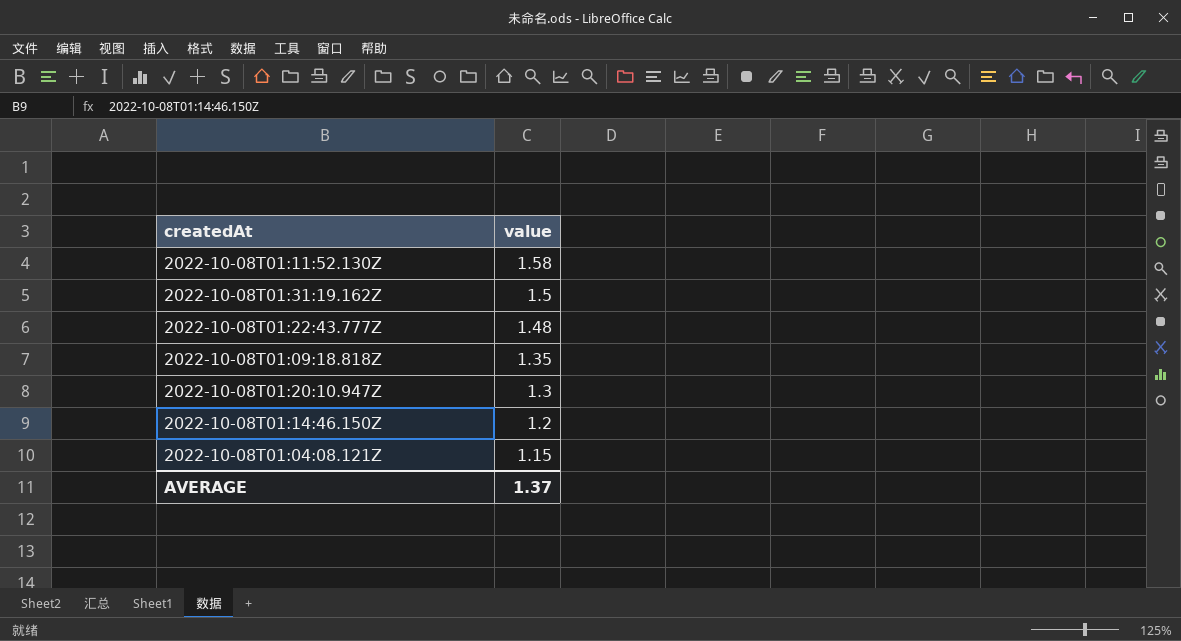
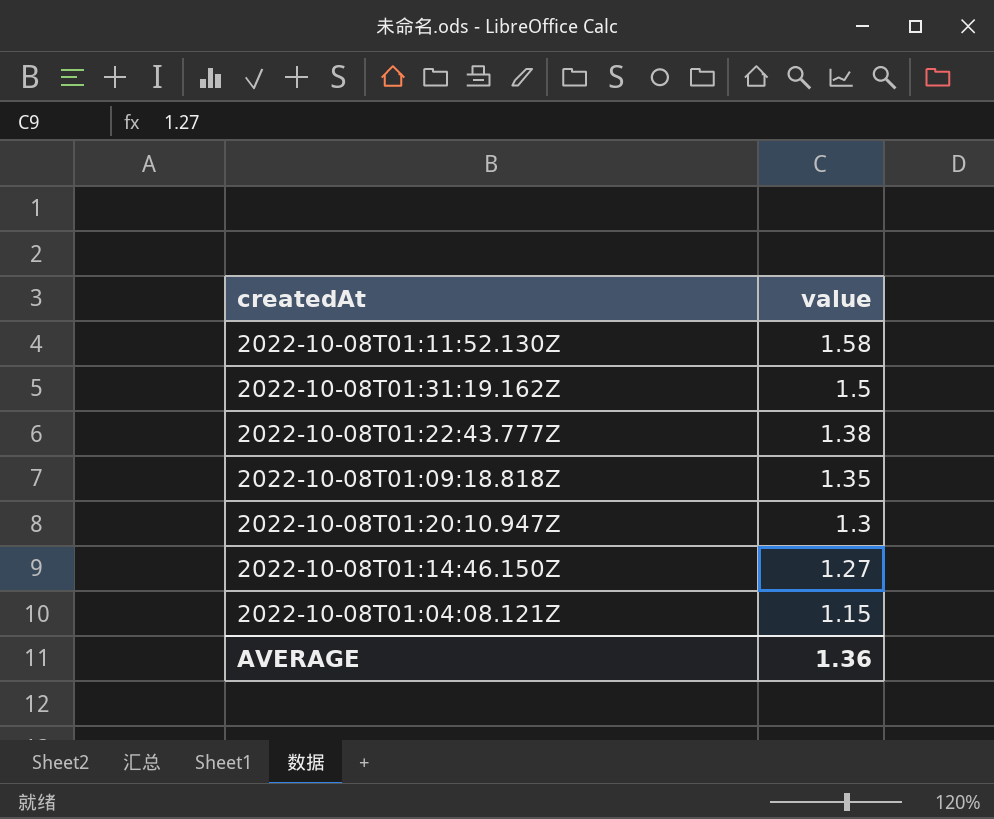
2022-10-08T01:22:43.777Z | value: 1.48 -> 1.38
2022-10-08T01:14:46.150Z | value: 1.2 -> 1.27
AVERAGE | value: 1.37 -> 1.36

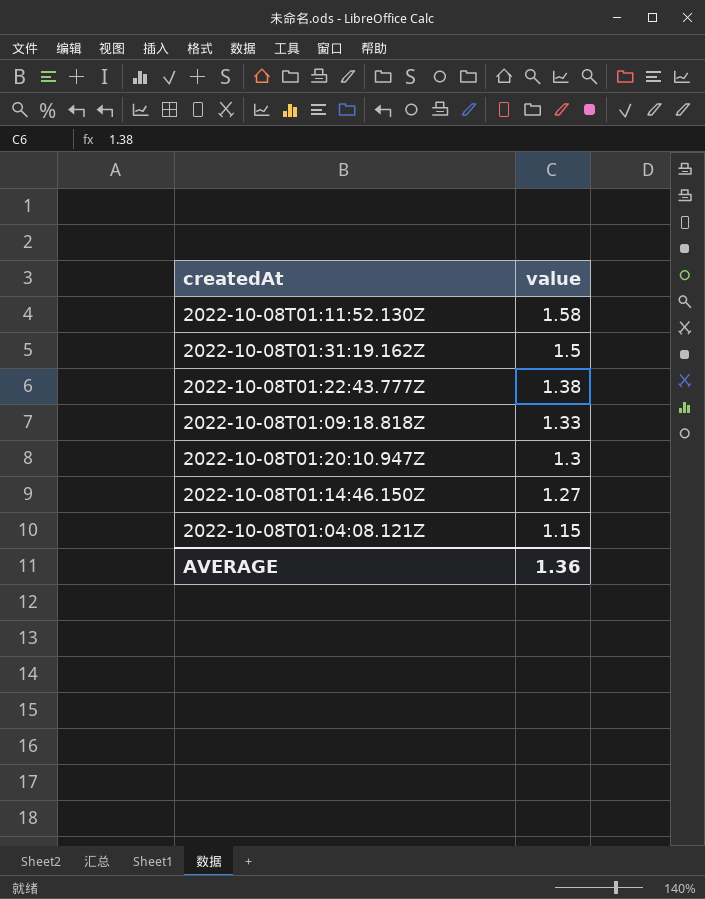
2022-10-08T01:09:18.818Z | value: 1.35 -> 1.33

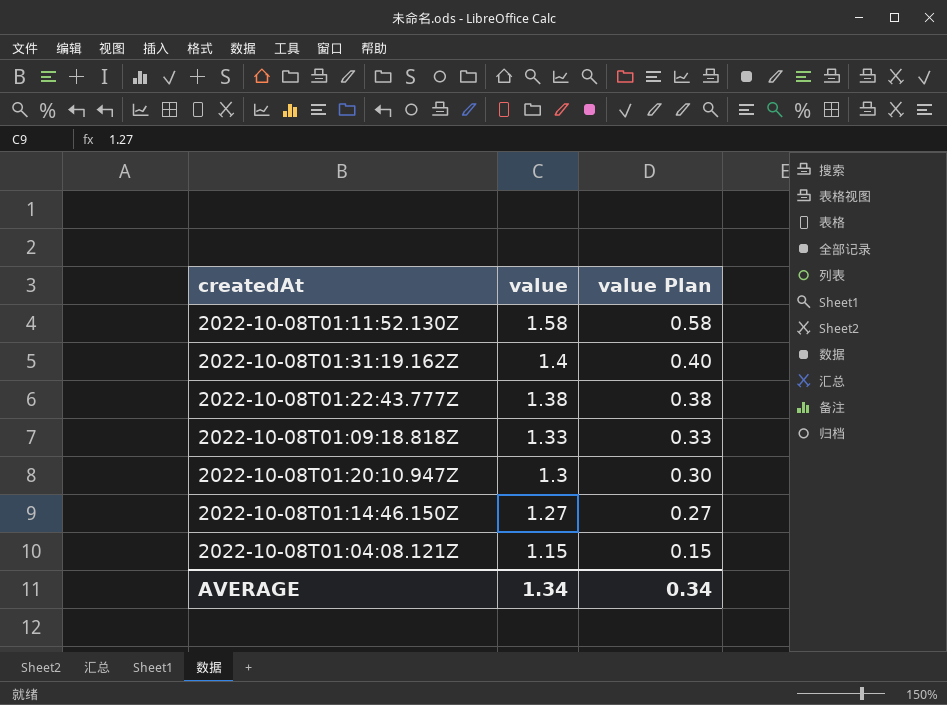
column value Plan | formula: none -> [value] - 1
2022-10-08T01:31:19.162Z | value: 1.5 -> 1.4
AVERAGE | value: 1.36 -> 1.34

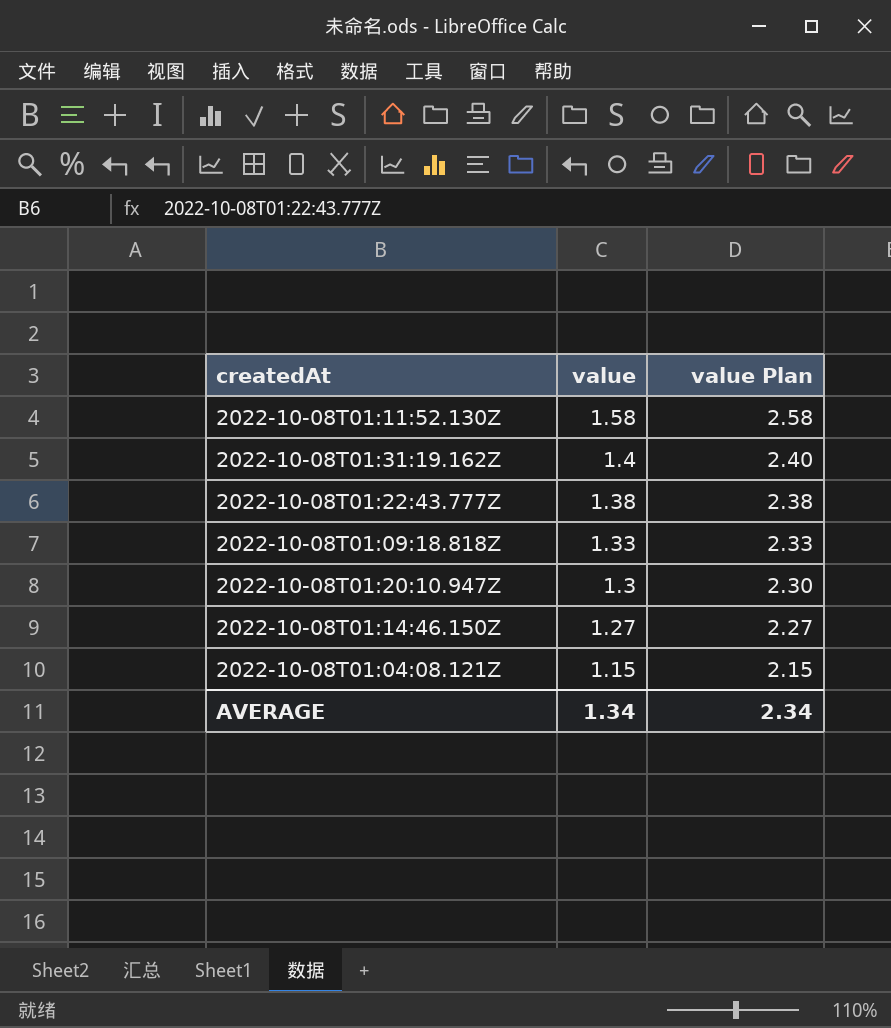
column value Plan | formula: [value] - 1 -> [value] + 1
AVERAGE | value Plan: 0.34 -> 2.34

